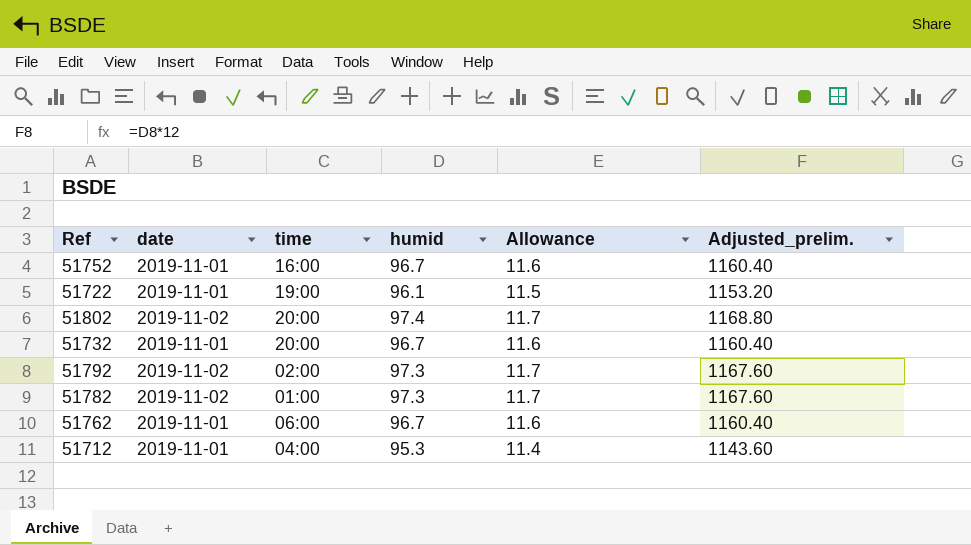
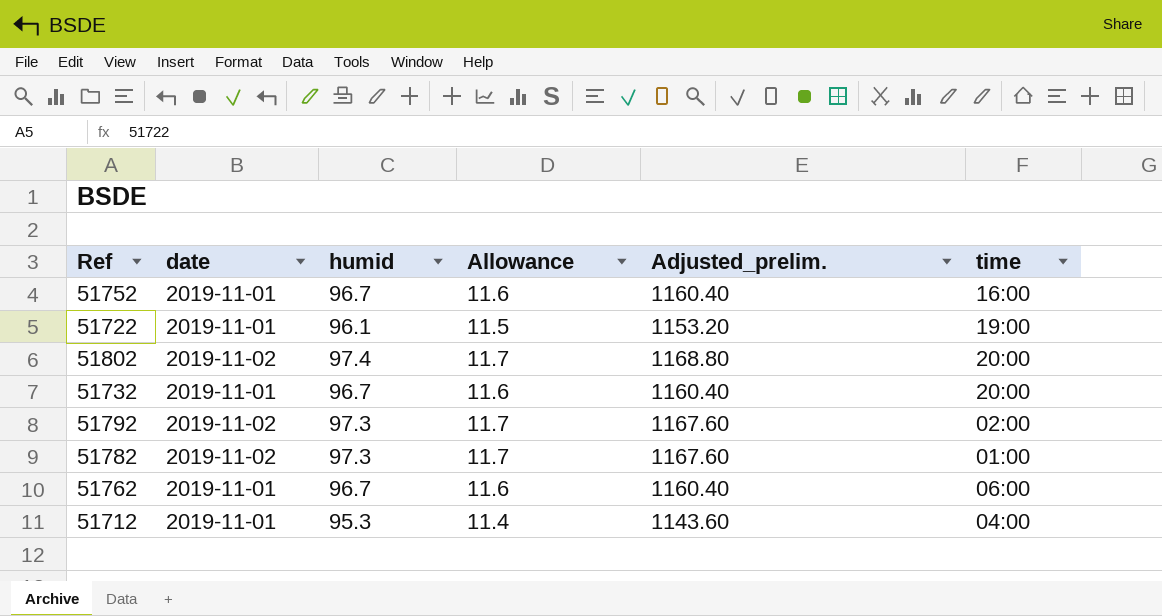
column time | position: 3 -> 6

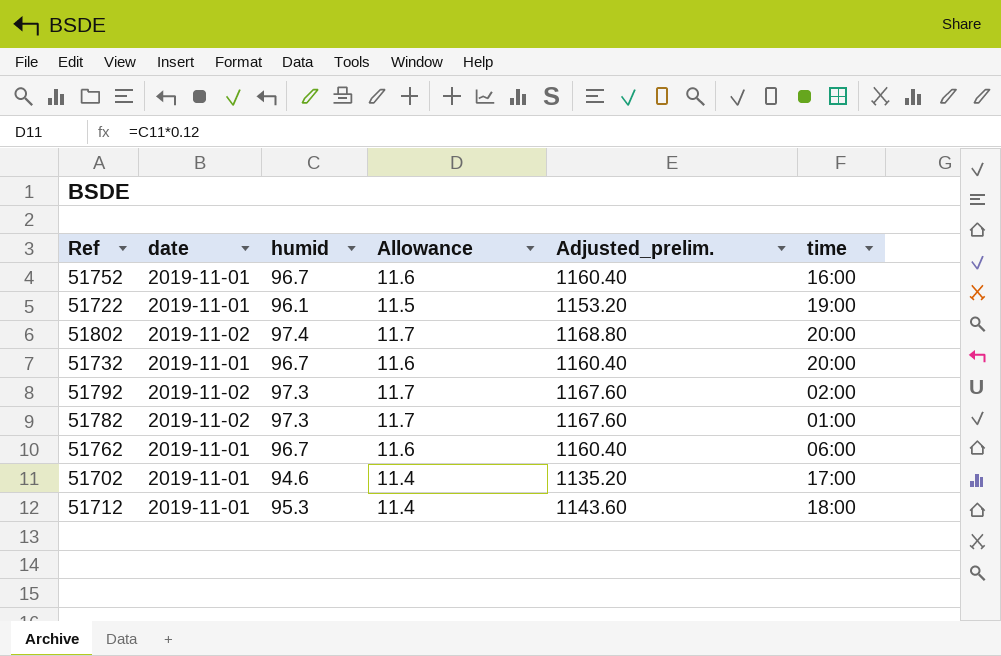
row 51702: none -> 2019-11-01 | 94.6 | 11.4 | 1135.20 | 17:00
51712 | time: 04:00 -> 18:00

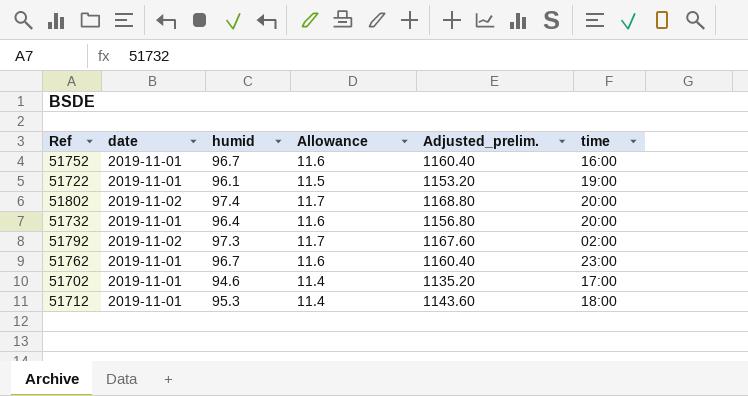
row 51782: 2019-11-02 | 97.3 | 11.7 | 1167.60 | 01:00 -> none
51732 | humid: 96.7 -> 96.4
51732 | Adjusted_prelim.: 1160.40 -> 1156.80
51762 | time: 06:00 -> 23:00

